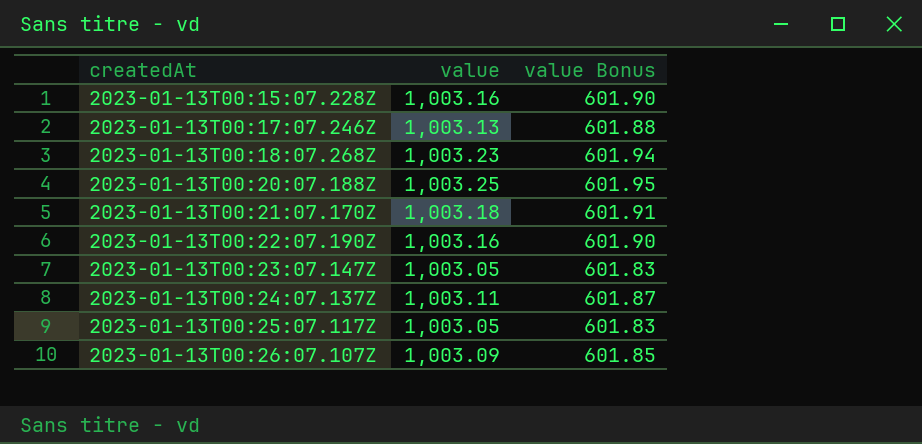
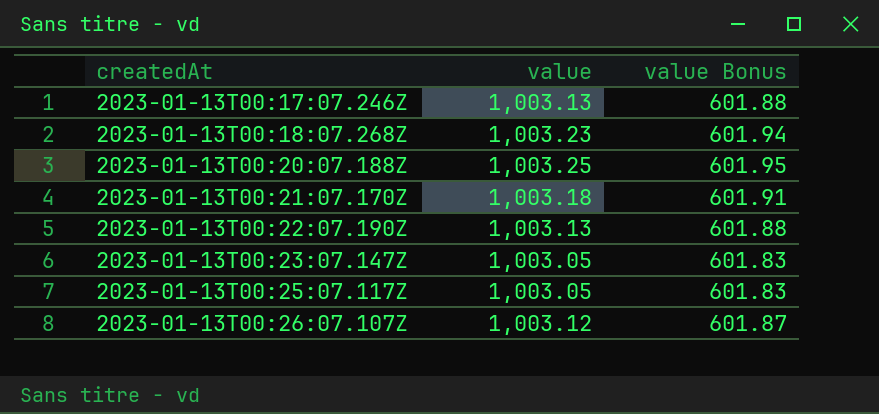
row 2023-01-13T00:15:07.228Z: 1,003.16 | 601.90 -> none
row 2023-01-13T00:24:07.137Z: 1,003.11 | 601.87 -> none
2023-01-13T00:22:07.190Z | value: 1,003.16 -> 1,003.13
2023-01-13T00:22:07.190Z | value Bonus: 601.90 -> 601.88
2023-01-13T00:26:07.107Z | value: 1,003.09 -> 1,003.12
2023-01-13T00:26:07.107Z | value Bonus: 601.85 -> 601.87

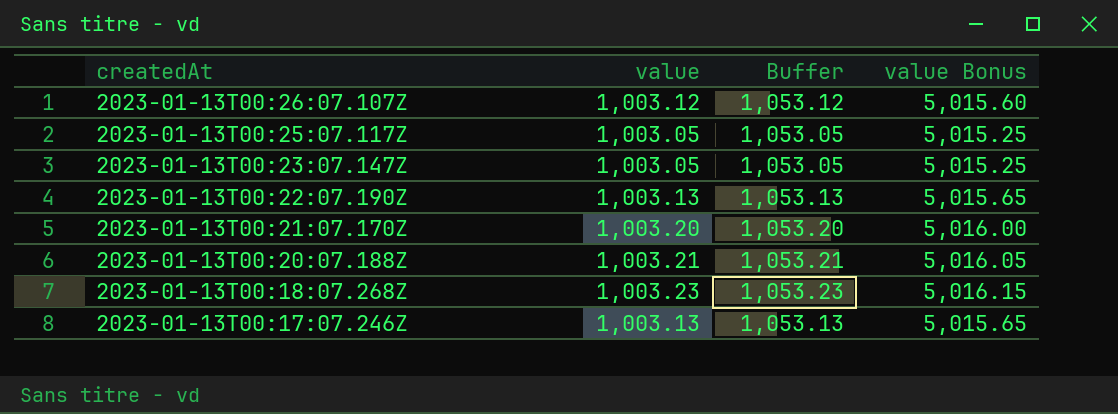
row order: createdAt ascending -> createdAt descending
column Buffer | formula: none -> [value] + 50
column value Bonus | formula: [value] * 0.6 -> [value] * 5
2023-01-13T00:21:07.170Z | value: 1,003.18 -> 1,003.20
2023-01-13T00:20:07.188Z | value: 1,003.25 -> 1,003.21

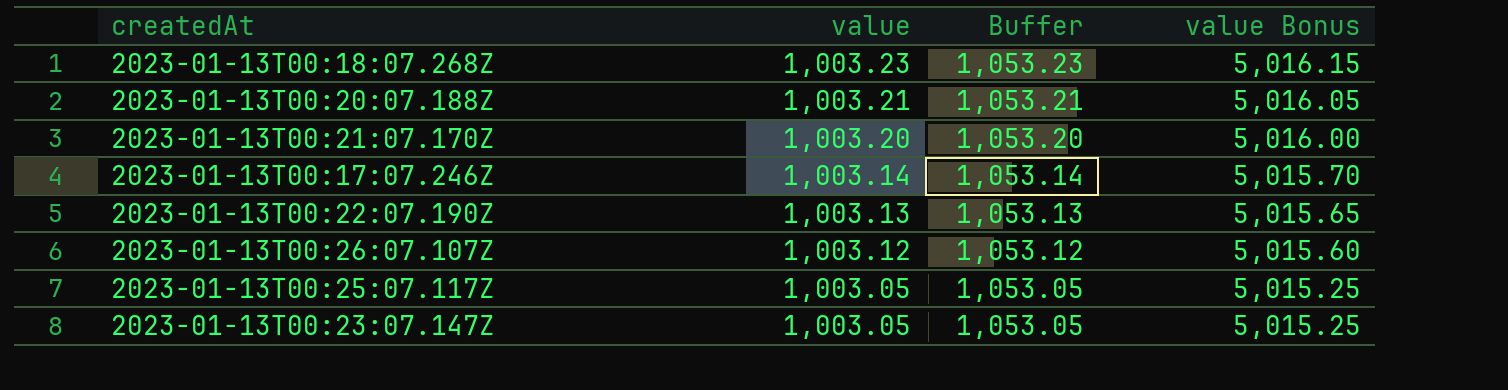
row order: createdAt descending -> value descending
2023-01-13T00:17:07.246Z | value: 1,003.13 -> 1,003.14
2023-01-13T00:17:07.246Z | Buffer: 1,053.13 -> 1,053.14
2023-01-13T00:17:07.246Z | value Bonus: 5,015.65 -> 5,015.70

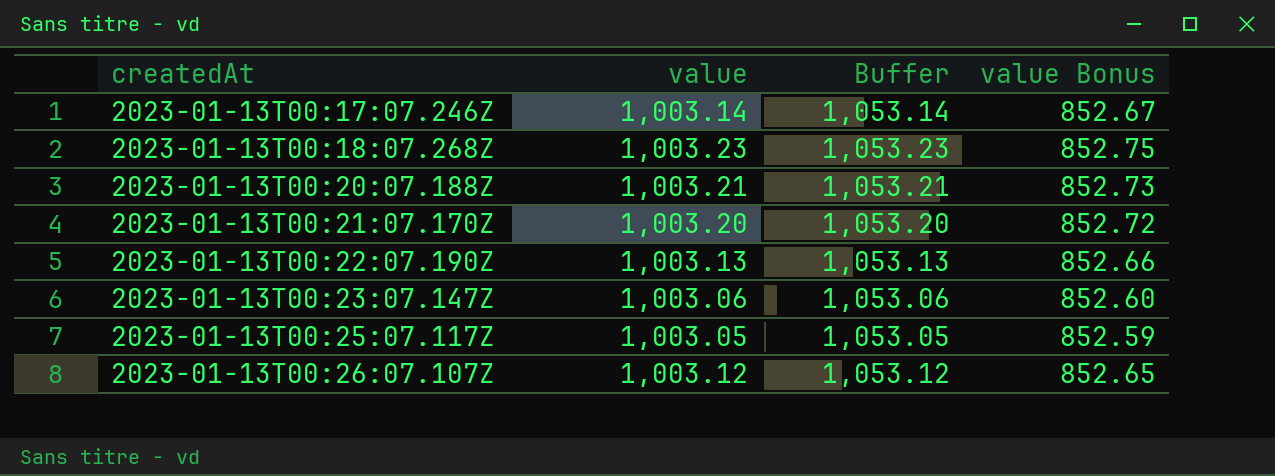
row order: value descending -> createdAt ascending
column value Bonus | formula: [value] * 5 -> [value] * 0.85
2023-01-13T00:23:07.147Z | value: 1,003.05 -> 1,003.06
2023-01-13T00:23:07.147Z | Buffer: 1,053.05 -> 1,053.06

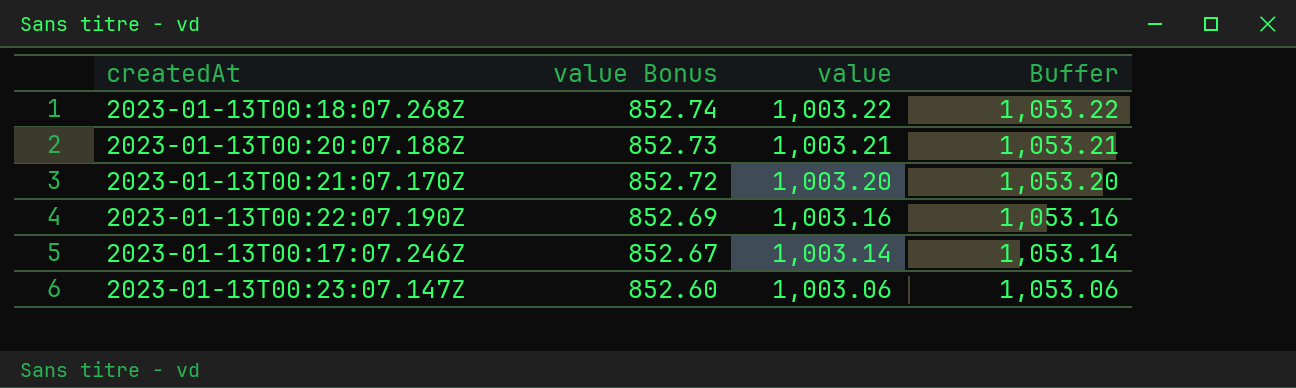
row order: createdAt ascending -> value Bonus descending
column value Bonus | position: 4 -> 2
row 2023-01-13T00:25:07.117Z: 1,003.05 | 1,053.05 | 852.59 -> none
row 2023-01-13T00:26:07.107Z: 1,003.12 | 1,053.12 | 852.65 -> none
2023-01-13T00:18:07.268Z | value Bonus: 852.75 -> 852.74
2023-01-13T00:18:07.268Z | value: 1,003.23 -> 1,003.22
2023-01-13T00:18:07.268Z | Buffer: 1,053.23 -> 1,053.22
2023-01-13T00:22:07.190Z | value Bonus: 852.66 -> 852.69
2023-01-13T00:22:07.190Z | value: 1,003.13 -> 1,003.16
2023-01-13T00:22:07.190Z | Buffer: 1,053.13 -> 1,053.16

